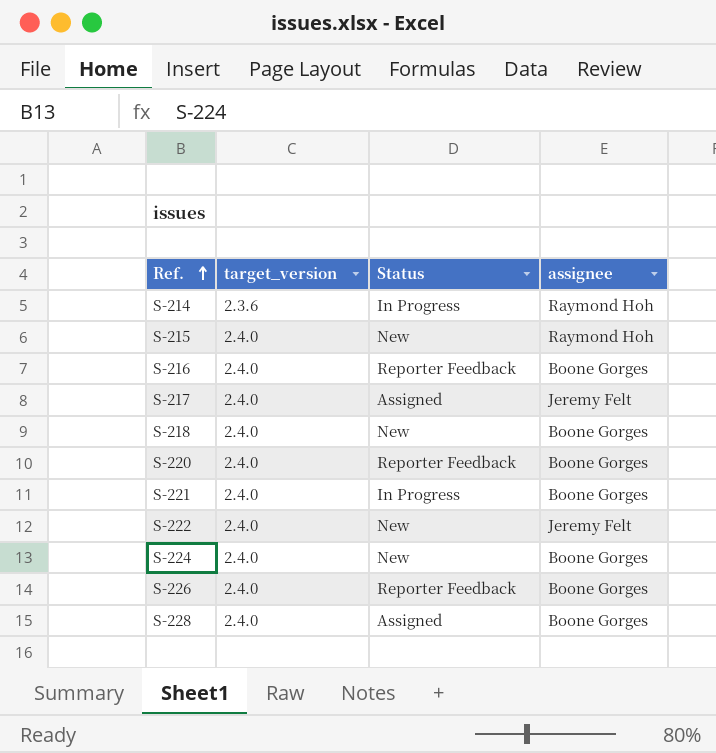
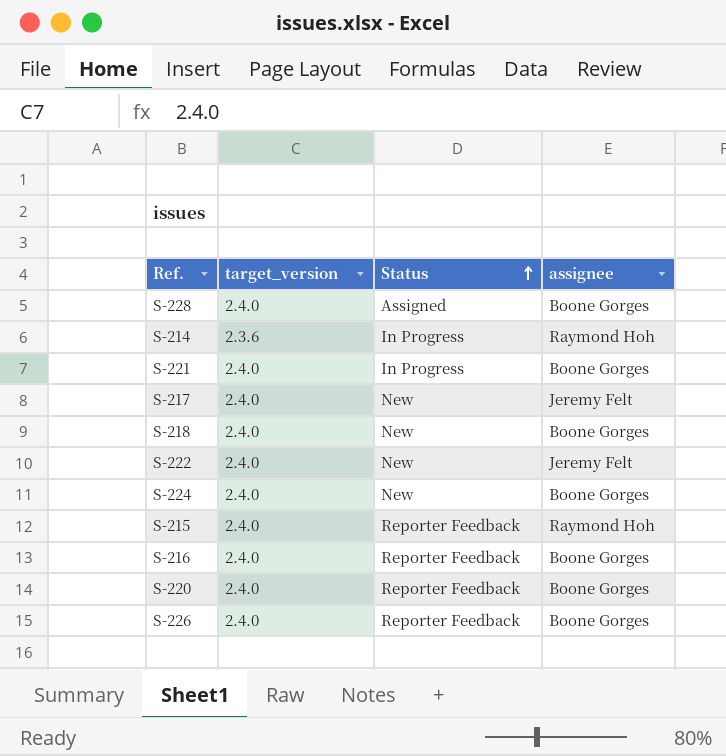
row order: Ref. ascending -> Status ascending
S-217 | Status: Assigned -> New
S-215 | Status: New -> Reporter Feedback

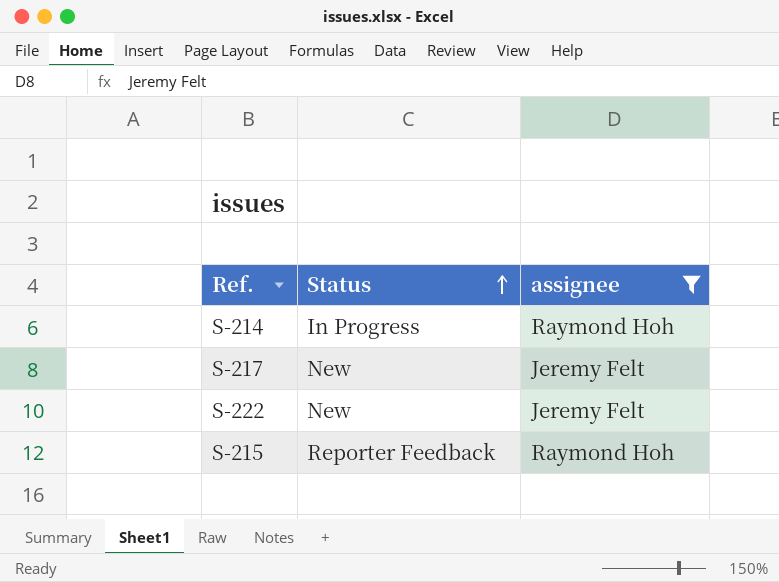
filter: none -> assignee != Boone Gorges
column target_version | position: 2 -> none

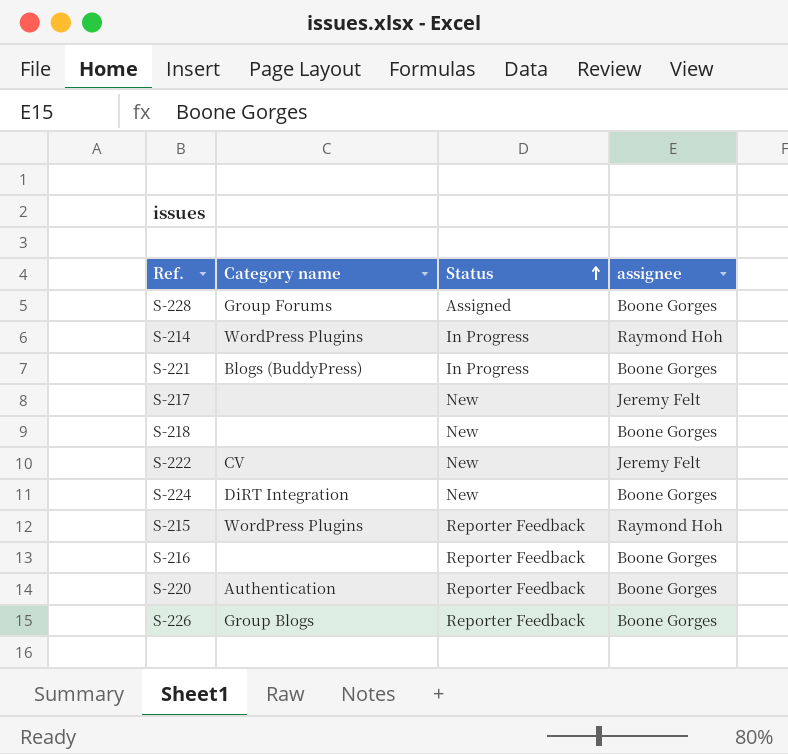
filter: assignee != Boone Gorges -> none
column Category name | position: none -> 2

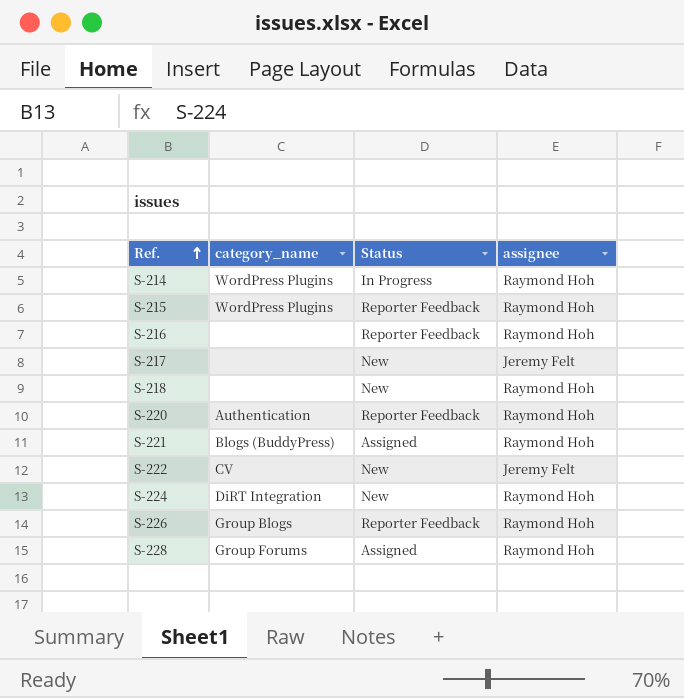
row order: Status ascending -> Ref. ascending
column name: Category name -> category_name
S-216 | assignee: Boone Gorges -> Raymond Hoh
S-218 | assignee: Boone Gorges -> Raymond Hoh
S-220 | assignee: Boone Gorges -> Raymond Hoh
S-221 | Status: In Progress -> Assigned
S-221 | assignee: Boone Gorges -> Raymond Hoh
S-224 | assignee: Boone Gorges -> Raymond Hoh
S-226 | assignee: Boone Gorges -> Raymond Hoh
S-228 | assignee: Boone Gorges -> Raymond Hoh

